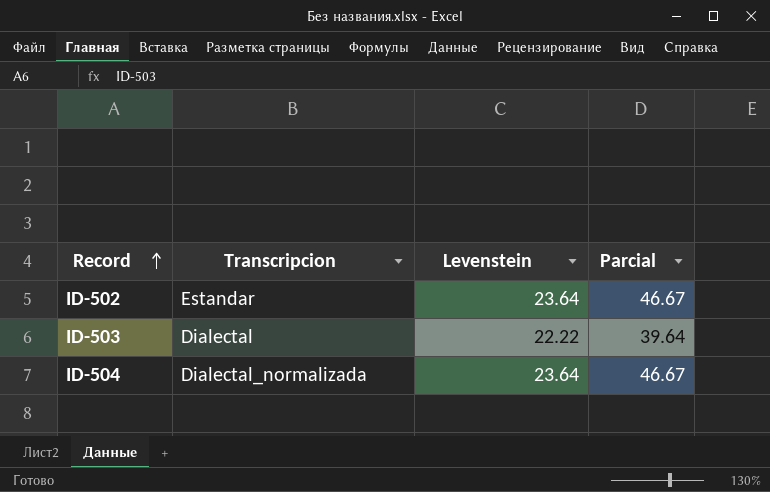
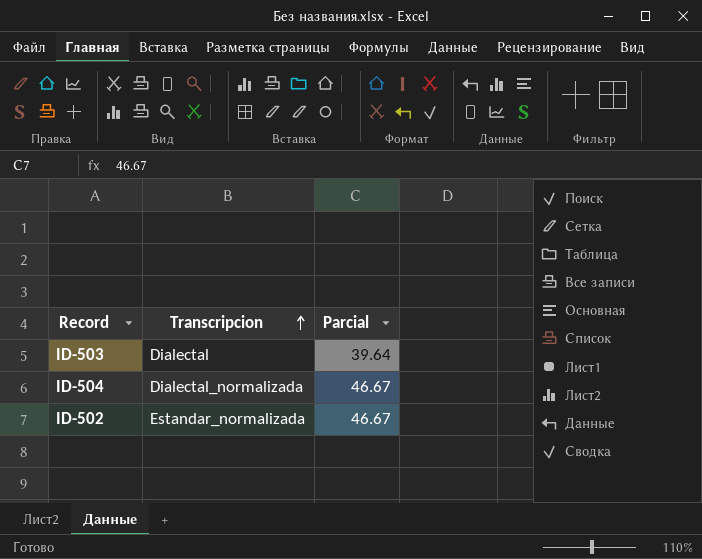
row order: Record ascending -> Transcripcion ascending
column Levenstein | position: 3 -> none
ID-502 | Transcripcion: Estandar -> Estandar_normalizada

